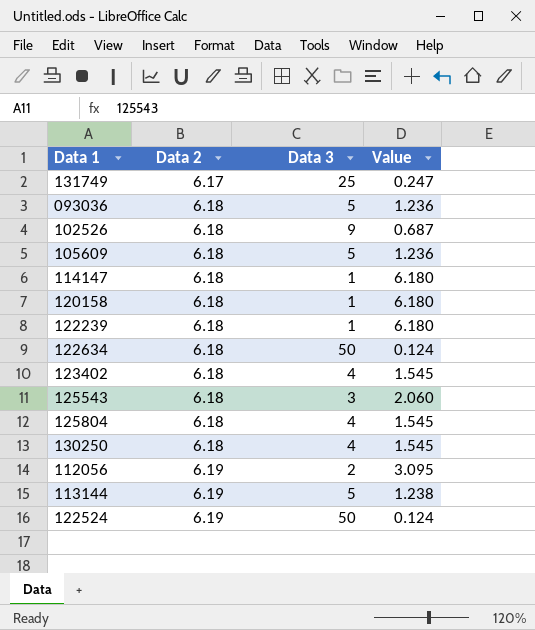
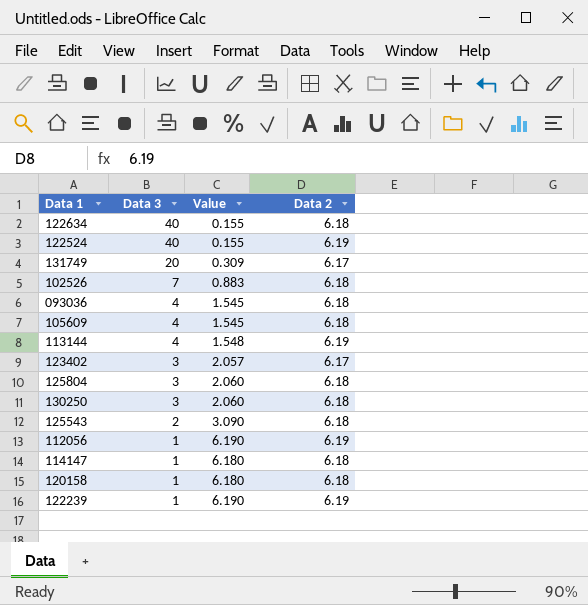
row order: Data 2 ascending -> Data 3 descending
column Data 2 | position: 2 -> 4
122634 | Data 3: 50 -> 40
122634 | Value: 0.124 -> 0.155
122524 | Data 3: 50 -> 40
122524 | Value: 0.124 -> 0.155
131749 | Data 3: 25 -> 20
131749 | Value: 0.247 -> 0.309
102526 | Data 3: 9 -> 7
102526 | Value: 0.687 -> 0.883
093036 | Data 3: 5 -> 4
093036 | Value: 1.236 -> 1.545
105609 | Data 3: 5 -> 4
105609 | Value: 1.236 -> 1.545
113144 | Data 3: 5 -> 4
113144 | Value: 1.238 -> 1.548
123402 | Data 3: 4 -> 3
123402 | Value: 1.545 -> 2.057
123402 | Data 2: 6.18 -> 6.17
125804 | Data 3: 4 -> 3
125804 | Value: 1.545 -> 2.060
130250 | Data 3: 4 -> 3
130250 | Value: 1.545 -> 2.060
125543 | Data 3: 3 -> 2
125543 | Value: 2.060 -> 3.090
112056 | Data 3: 2 -> 1
112056 | Value: 3.095 -> 6.190
122239 | Value: 6.180 -> 6.190
122239 | Data 2: 6.18 -> 6.19

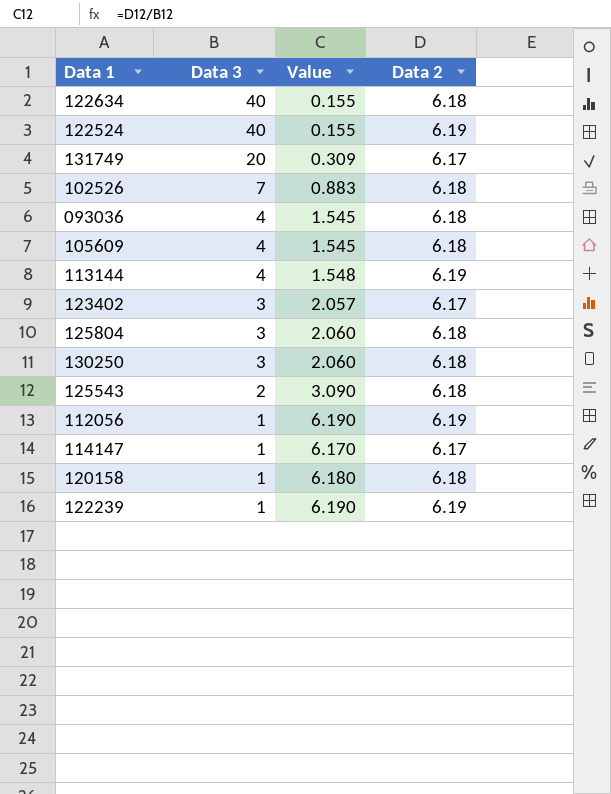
114147 | Value: 6.180 -> 6.170
114147 | Data 2: 6.18 -> 6.17

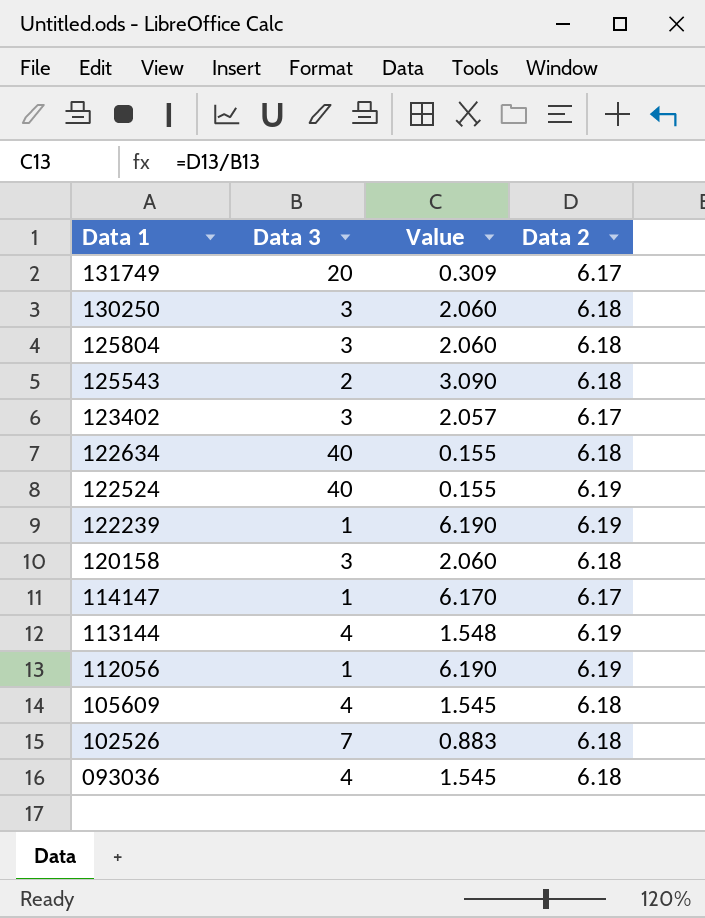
row order: Data 3 descending -> Data 1 descending
120158 | Data 3: 1 -> 3
120158 | Value: 6.180 -> 2.060

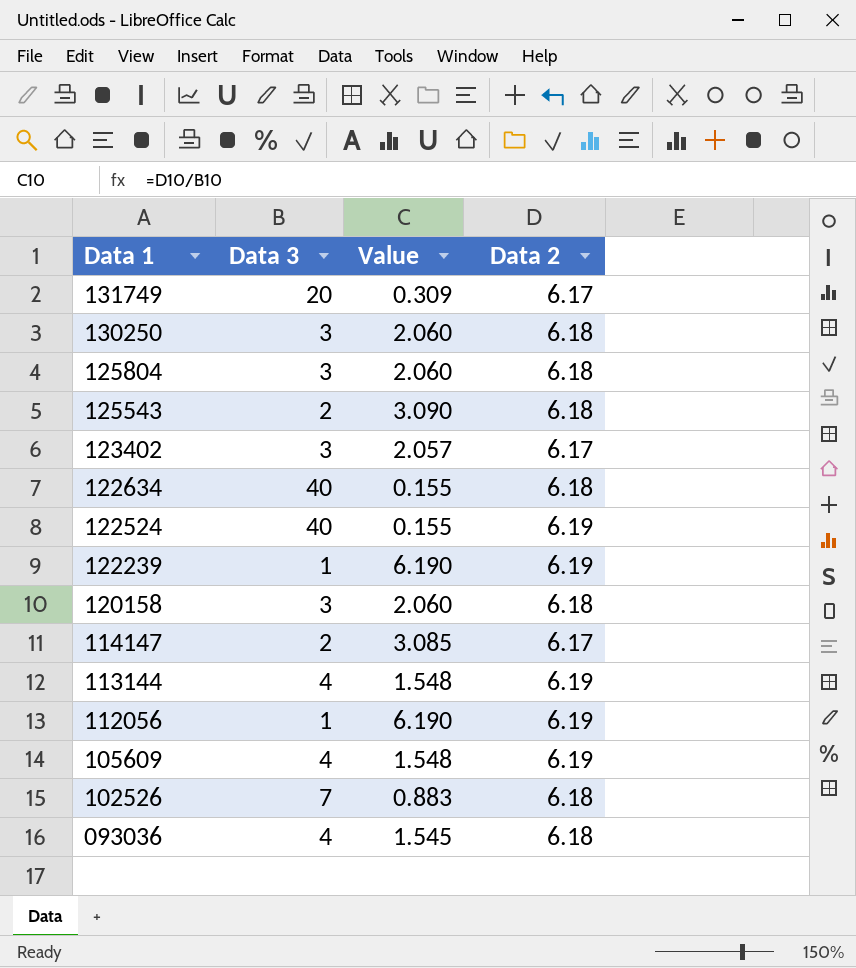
114147 | Data 3: 1 -> 2
114147 | Value: 6.170 -> 3.085
105609 | Value: 1.545 -> 1.548
105609 | Data 2: 6.18 -> 6.19

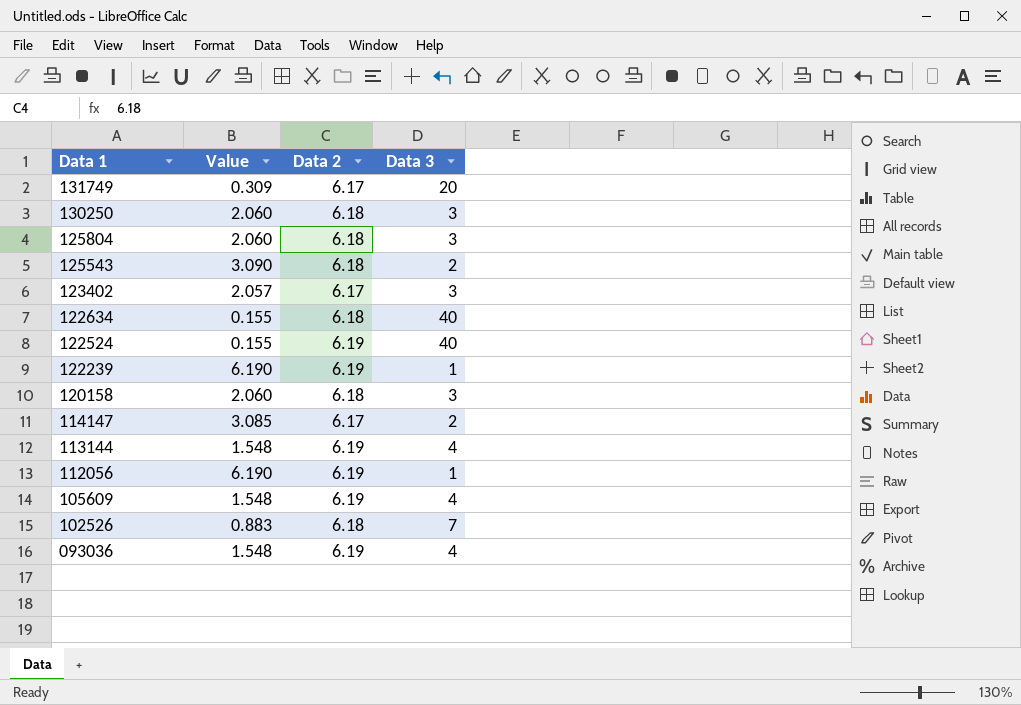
column Data 3 | position: 2 -> 4
093036 | Value: 1.545 -> 1.548
093036 | Data 2: 6.18 -> 6.19

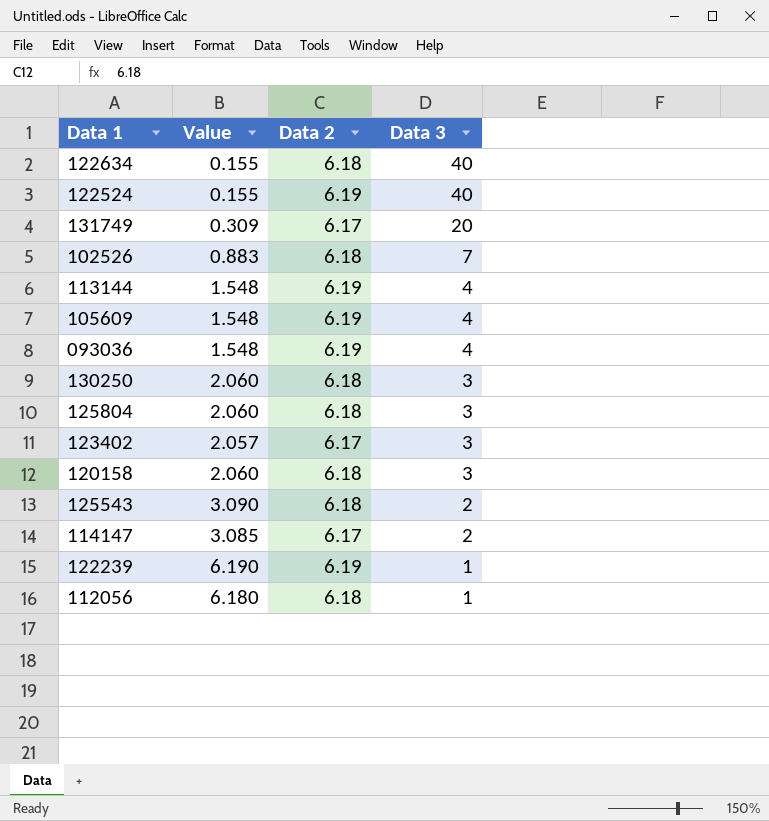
row order: Data 1 descending -> Data 3 descending
112056 | Value: 6.190 -> 6.180
112056 | Data 2: 6.19 -> 6.18

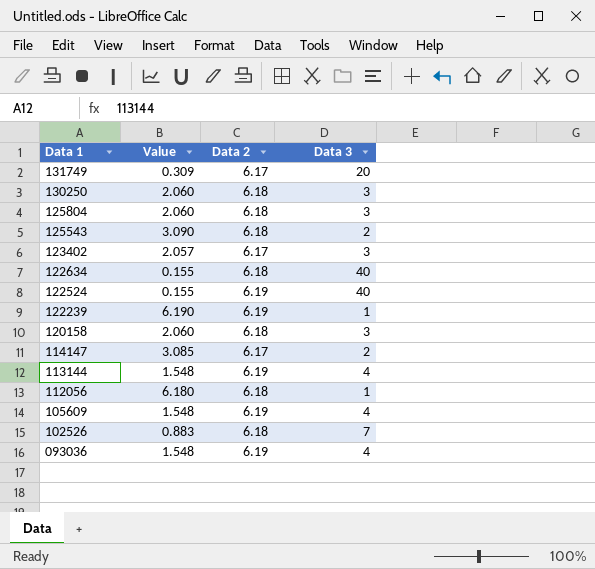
row order: Data 3 descending -> Data 1 descending

